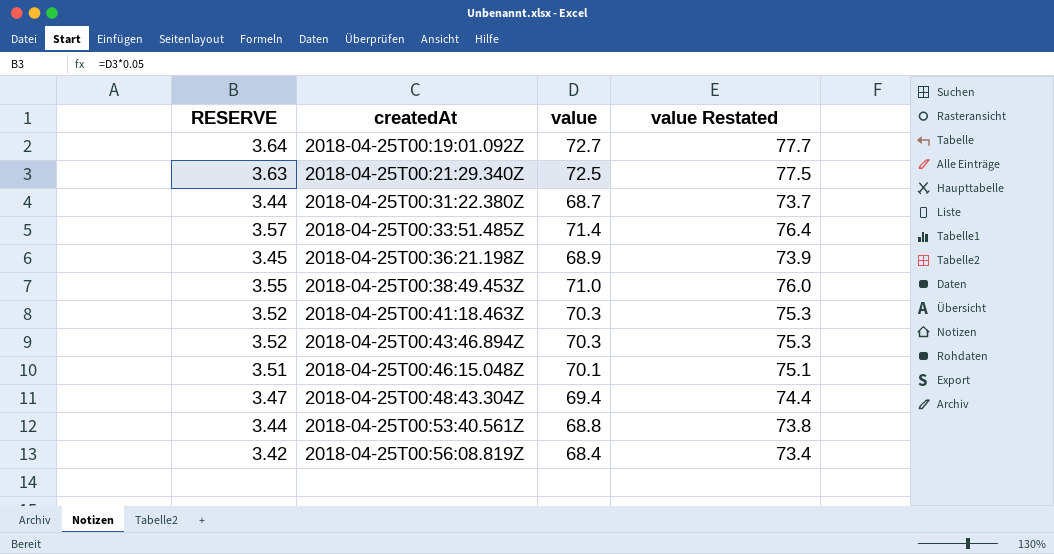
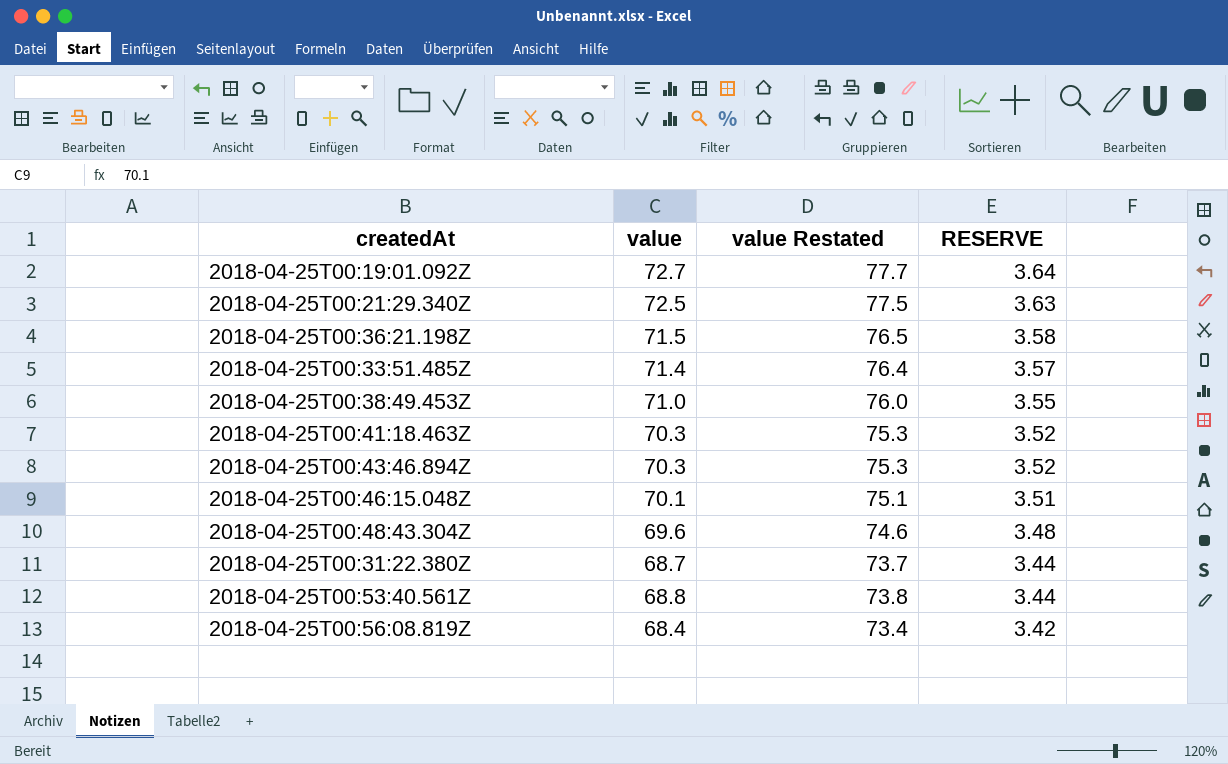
row order: createdAt ascending -> RESERVE descending
column RESERVE | position: 1 -> 4
2018-04-25T00:36:21.198Z | value: 68.9 -> 71.5
2018-04-25T00:36:21.198Z | value Restated: 73.9 -> 76.5
2018-04-25T00:36:21.198Z | RESERVE: 3.45 -> 3.58
2018-04-25T00:48:43.304Z | value: 69.4 -> 69.6
2018-04-25T00:48:43.304Z | value Restated: 74.4 -> 74.6
2018-04-25T00:48:43.304Z | RESERVE: 3.47 -> 3.48

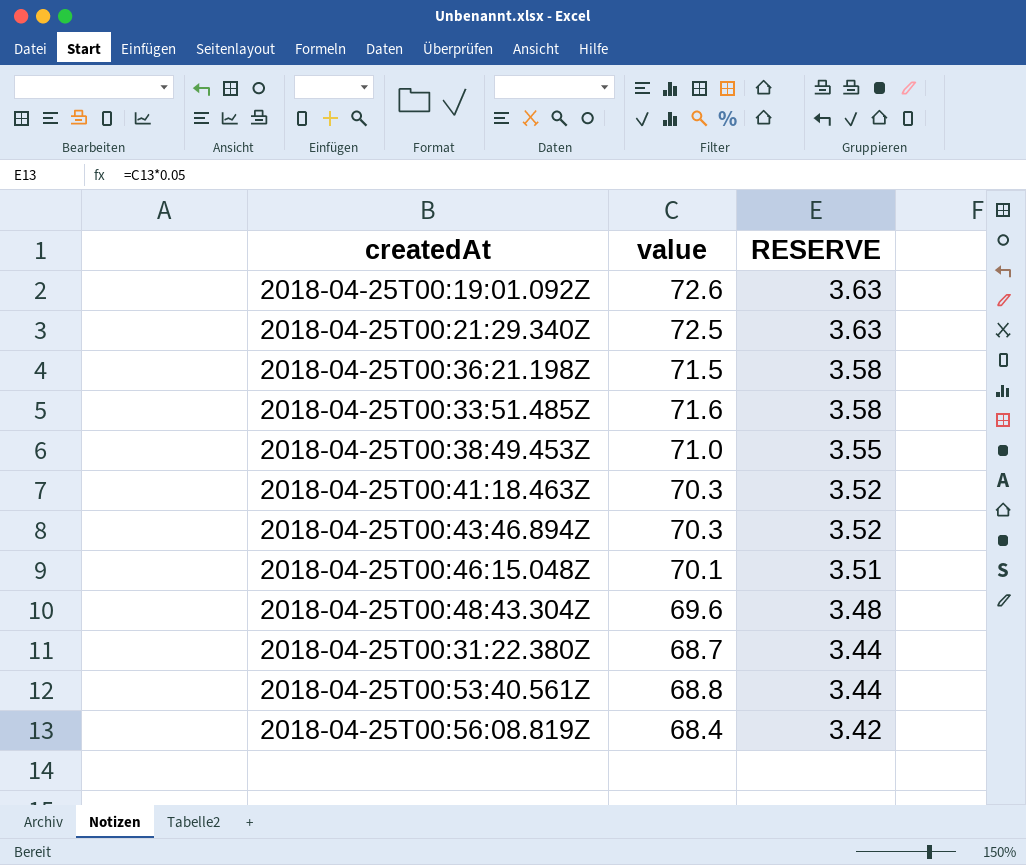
column value Restated | formula: [value] + 5 -> none
2018-04-25T00:19:01.092Z | value: 72.7 -> 72.6
2018-04-25T00:19:01.092Z | RESERVE: 3.64 -> 3.63
2018-04-25T00:33:51.485Z | value: 71.4 -> 71.6
2018-04-25T00:33:51.485Z | RESERVE: 3.57 -> 3.58

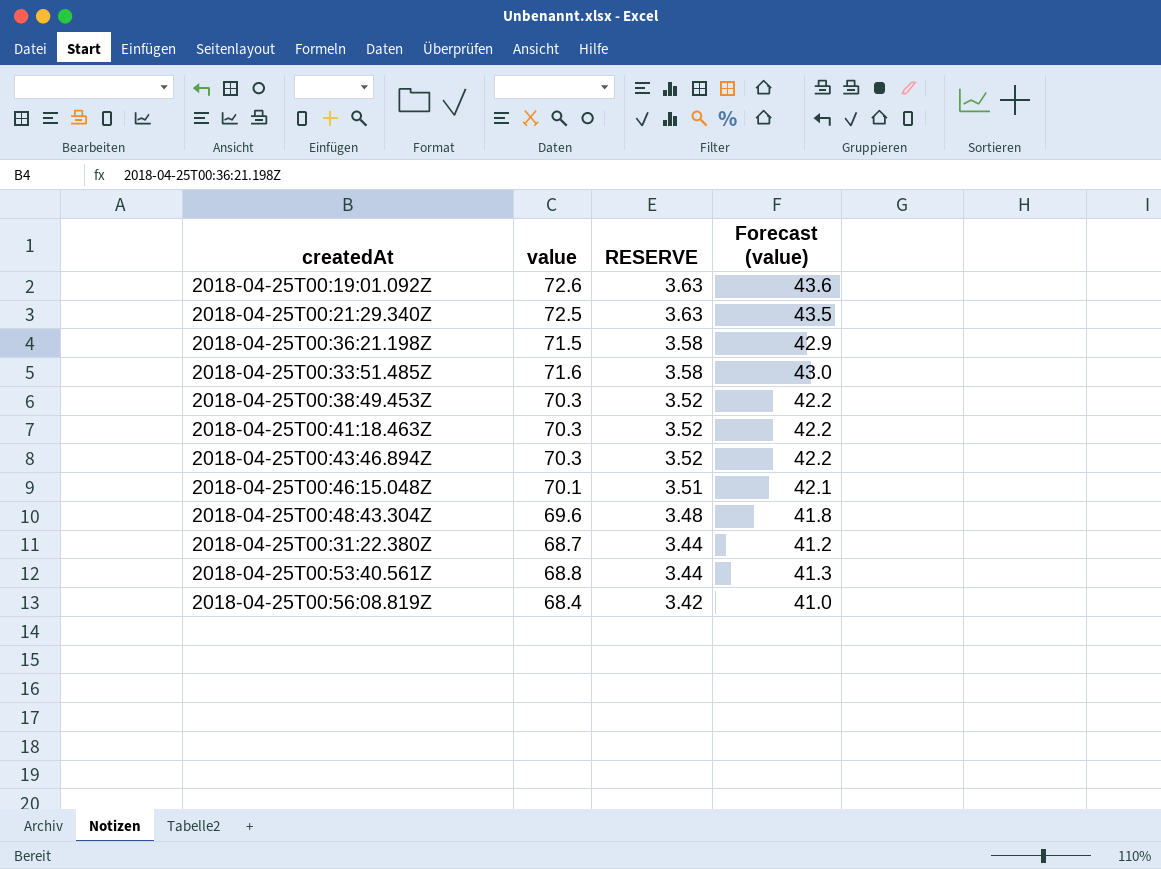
column Forecast (value) | formula: none -> [value] * 0.6
2018-04-25T00:38:49.453Z | value: 71.0 -> 70.3
2018-04-25T00:38:49.453Z | RESERVE: 3.55 -> 3.52

